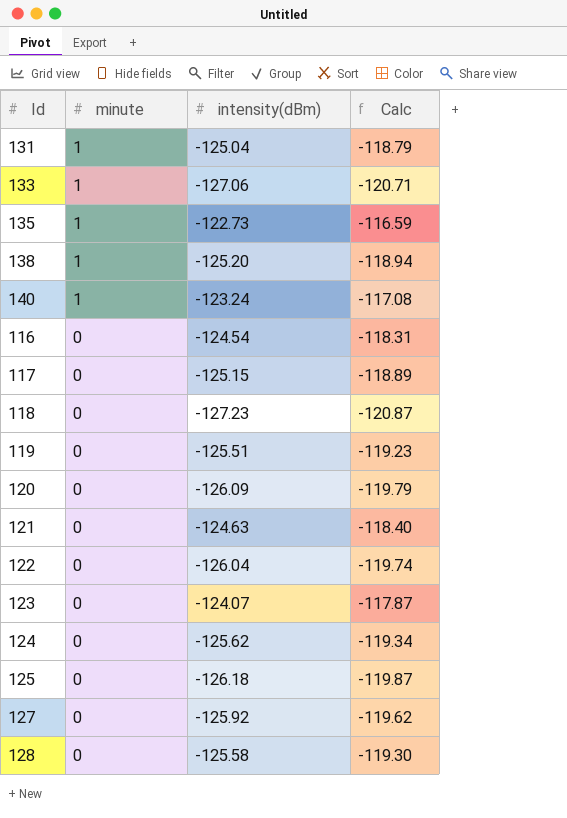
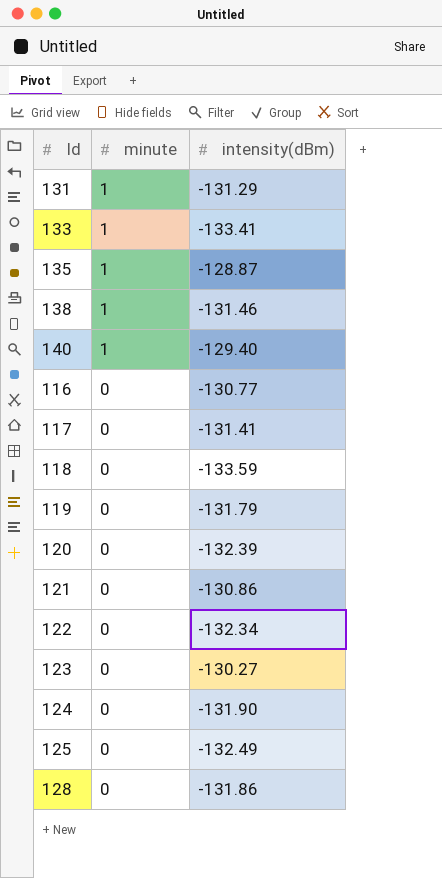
column Calc | formula: [intensity(dBm)] * 0.95 -> none
row 127: 0 | -125.92 | -119.62 -> none
131 | intensity(dBm): -125.04 -> -131.29
133 | intensity(dBm): -127.06 -> -133.41
135 | intensity(dBm): -122.73 -> -128.87
138 | intensity(dBm): -125.20 -> -131.46
140 | intensity(dBm): -123.24 -> -129.40
116 | intensity(dBm): -124.54 -> -130.77
117 | intensity(dBm): -125.15 -> -131.41
118 | intensity(dBm): -127.23 -> -133.59
119 | intensity(dBm): -125.51 -> -131.79
120 | intensity(dBm): -126.09 -> -132.39
121 | intensity(dBm): -124.63 -> -130.86
122 | intensity(dBm): -126.04 -> -132.34
123 | intensity(dBm): -124.07 -> -130.27
124 | intensity(dBm): -125.62 -> -131.90
125 | intensity(dBm): -126.18 -> -132.49
128 | intensity(dBm): -125.58 -> -131.86

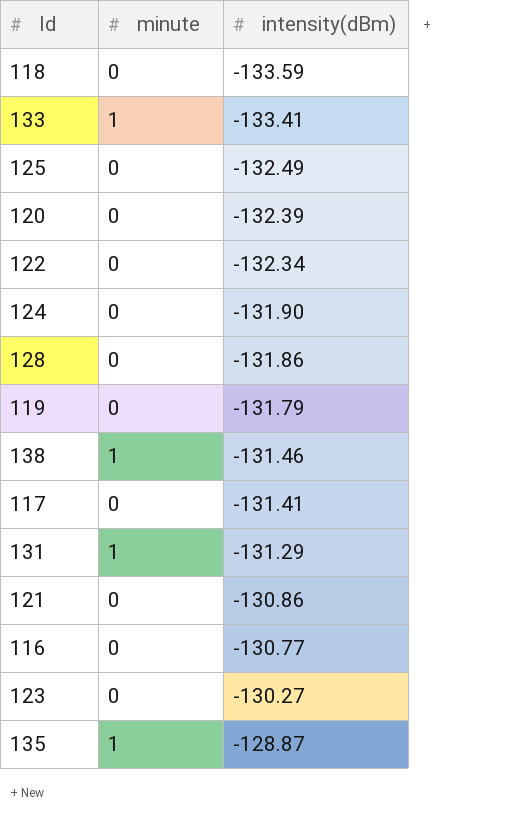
row order: minute descending -> intensity(dBm) ascending
row 140: 1 | -129.40 -> none

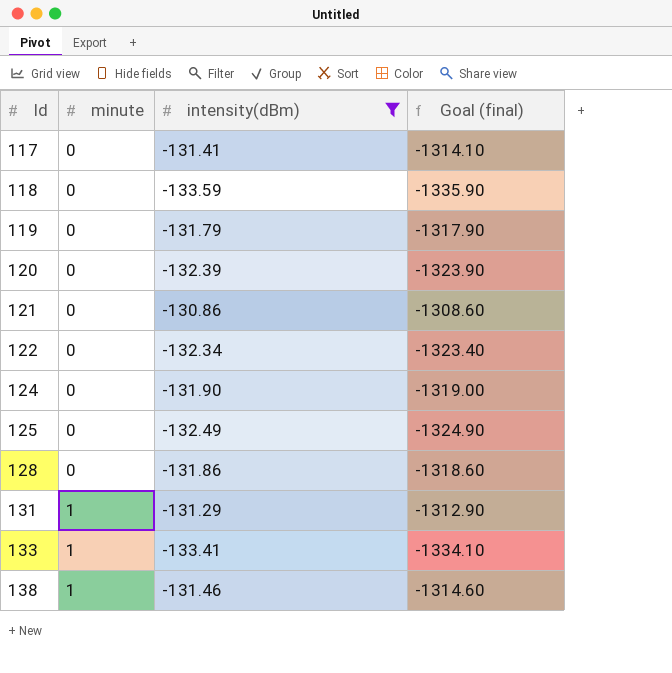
filter: none -> intensity(dBm) <= -130.86
row order: intensity(dBm) ascending -> Id ascending
column Goal (final) | formula: none -> [intensity(dBm)] * 10

